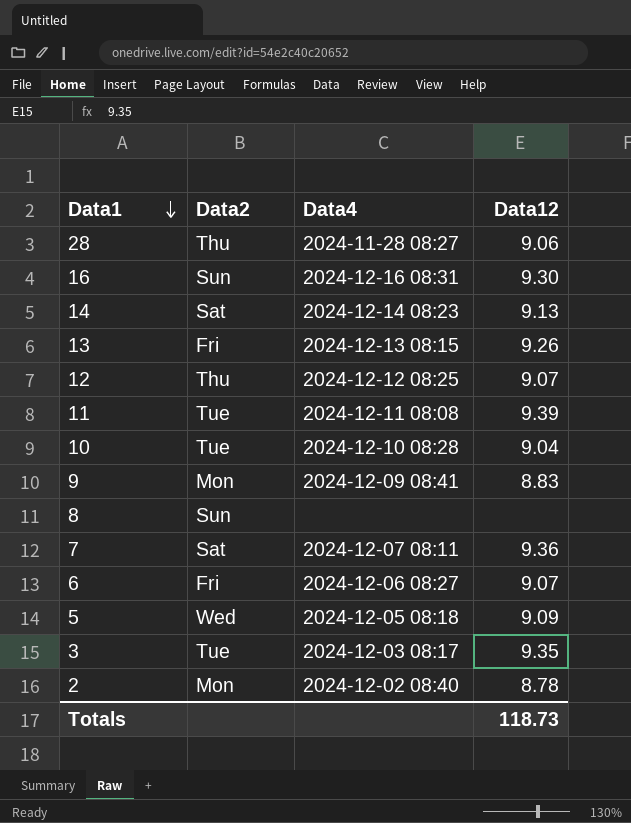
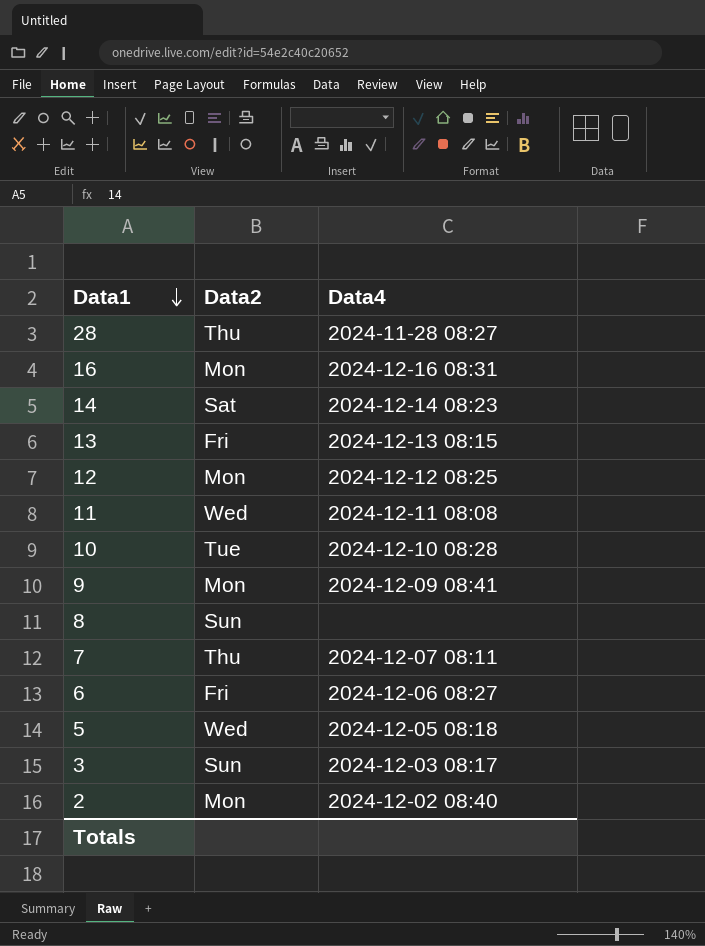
column Data12 | position: 4 -> none
16 | Data2: Sun -> Mon
12 | Data2: Thu -> Mon
11 | Data2: Tue -> Wed
7 | Data2: Sat -> Thu
3 | Data2: Tue -> Sun

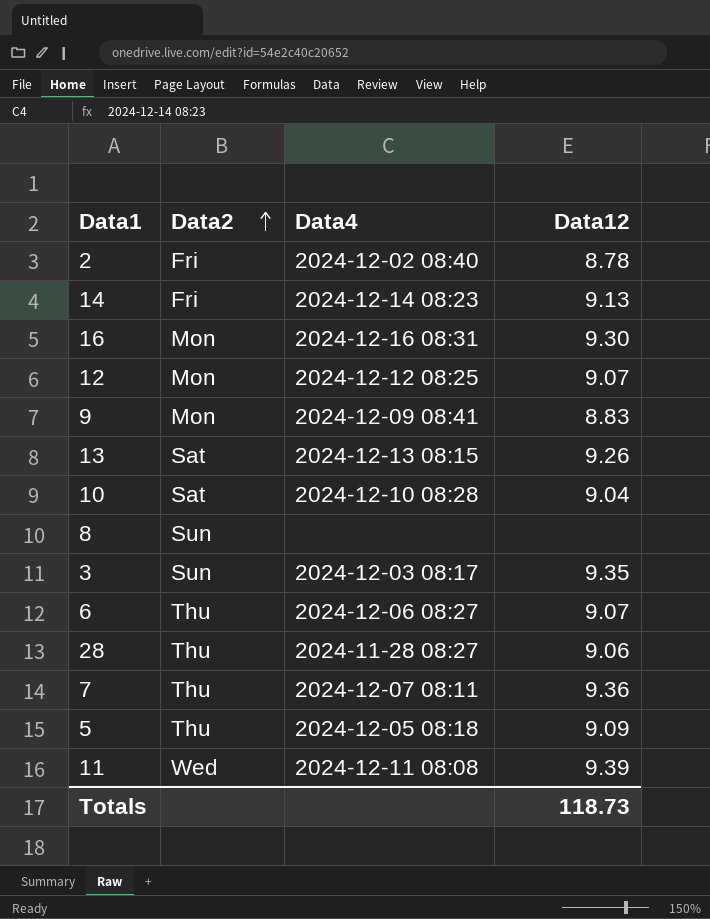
row order: Data1 descending -> Data2 ascending
column Data12 | position: none -> 4
2 | Data2: Mon -> Fri
14 | Data2: Sat -> Fri
13 | Data2: Fri -> Sat
10 | Data2: Tue -> Sat
6 | Data2: Fri -> Thu
5 | Data2: Wed -> Thu

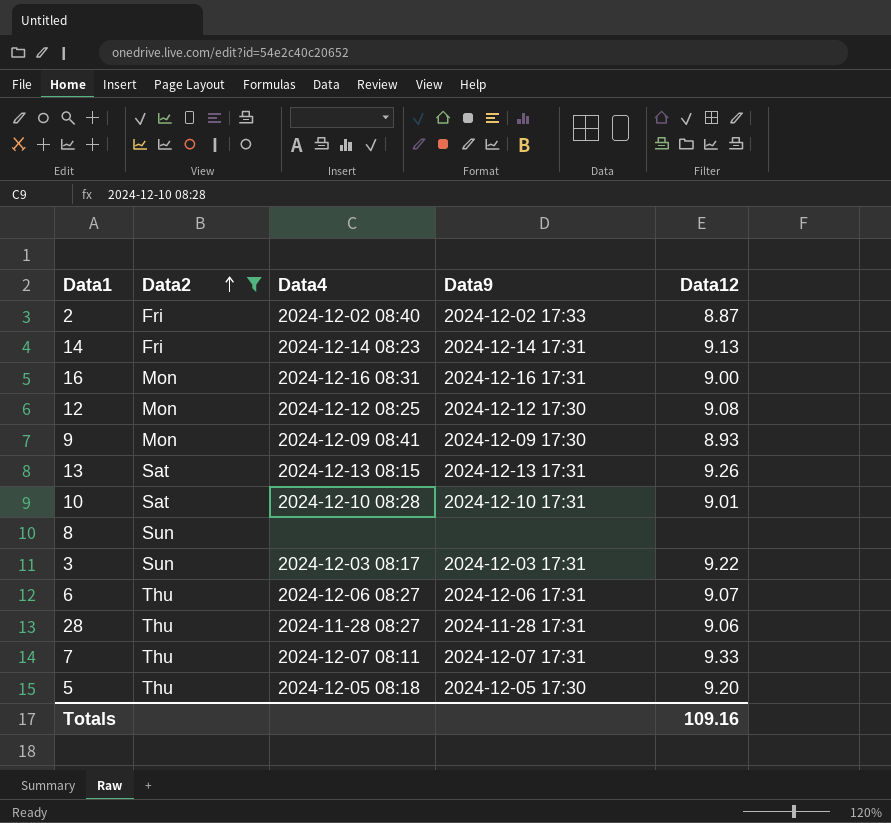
filter: none -> Data2 != Wed
column Data9 | position: none -> 4
2 | Data12: 8.78 -> 8.87
16 | Data12: 9.30 -> 9.00
12 | Data12: 9.07 -> 9.08
9 | Data12: 8.83 -> 8.93
10 | Data12: 9.04 -> 9.01
3 | Data12: 9.35 -> 9.22
7 | Data12: 9.36 -> 9.33
5 | Data12: 9.09 -> 9.20
Totals | Data12: 118.73 -> 109.16

